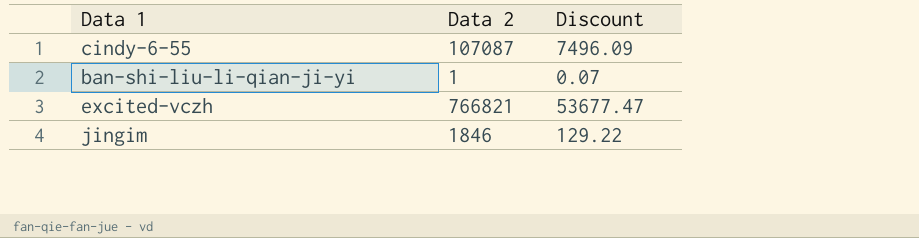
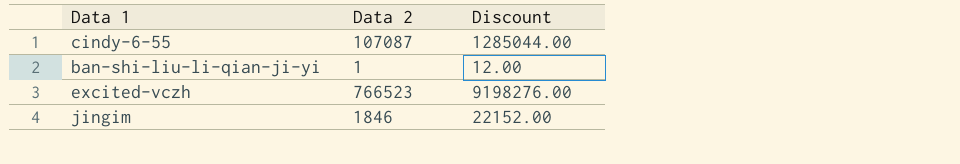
column Discount | formula: [Data 2] * 0.07 -> [Data 2] * 12
excited-vczh | Data 2: 766821 -> 766523

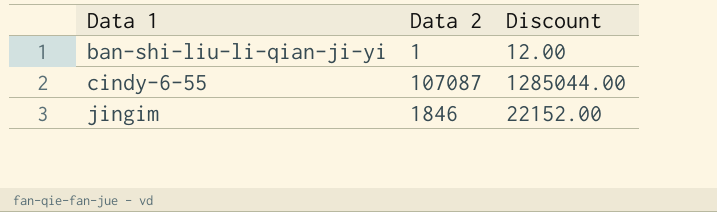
row order: none -> Data 1 ascending
row excited-vczh: 766523 | 9198276.00 -> none

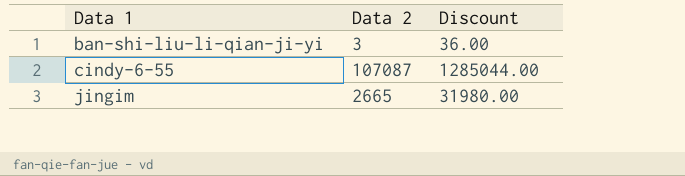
ban-shi-liu-li-qian-ji-yi | Data 2: 1 -> 3
ban-shi-liu-li-qian-ji-yi | Discount: 12.00 -> 36.00
jingim | Data 2: 1846 -> 2665
jingim | Discount: 22152.00 -> 31980.00

